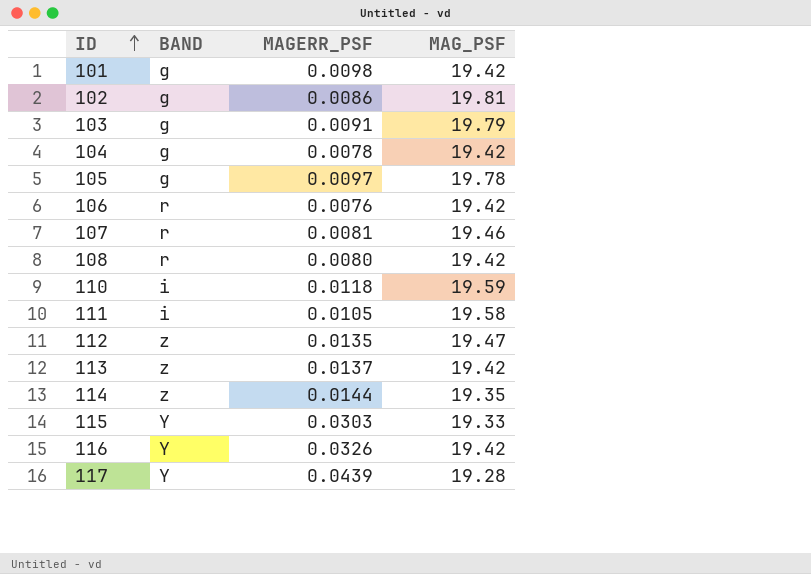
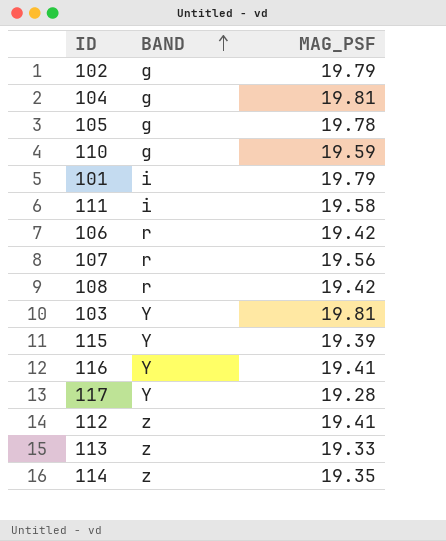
row order: ID ascending -> BAND ascending
column MAGERR_PSF | position: 3 -> none
102 | MAG_PSF: 19.81 -> 19.79
104 | MAG_PSF: 19.42 -> 19.81
110 | BAND: i -> g
101 | BAND: g -> i
101 | MAG_PSF: 19.42 -> 19.79
107 | MAG_PSF: 19.46 -> 19.56
103 | BAND: g -> Y
103 | MAG_PSF: 19.79 -> 19.81
115 | MAG_PSF: 19.33 -> 19.39
116 | MAG_PSF: 19.42 -> 19.41
112 | MAG_PSF: 19.47 -> 19.41
113 | MAG_PSF: 19.42 -> 19.33

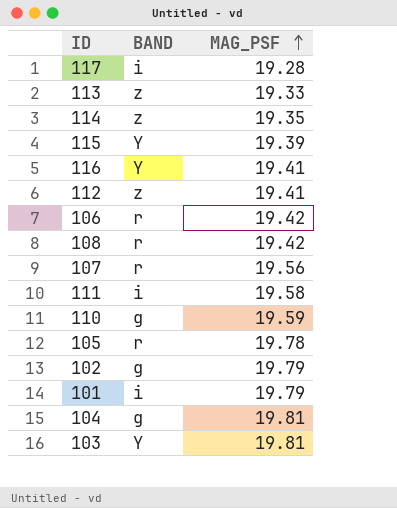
row order: BAND ascending -> MAG_PSF ascending
117 | BAND: Y -> i
105 | BAND: g -> r

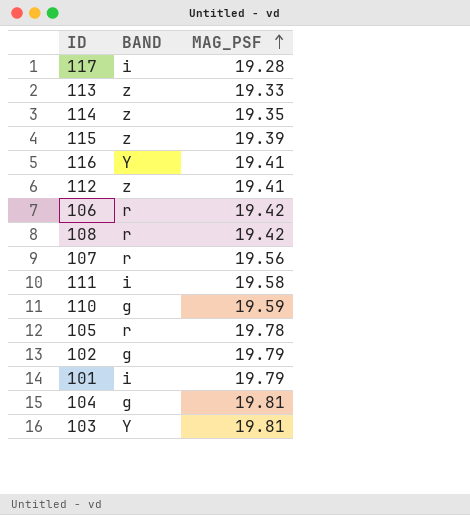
115 | BAND: Y -> z

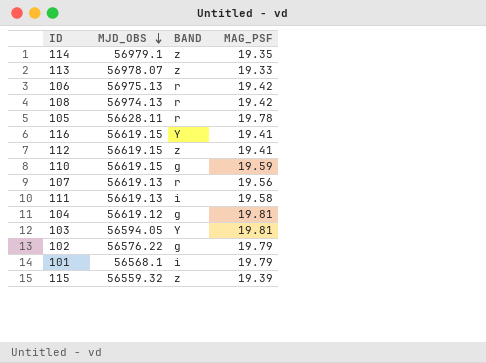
row order: MAG_PSF ascending -> MJD_OBS descending
column MJD_OBS | position: none -> 2
row 117: i | 19.28 -> none

